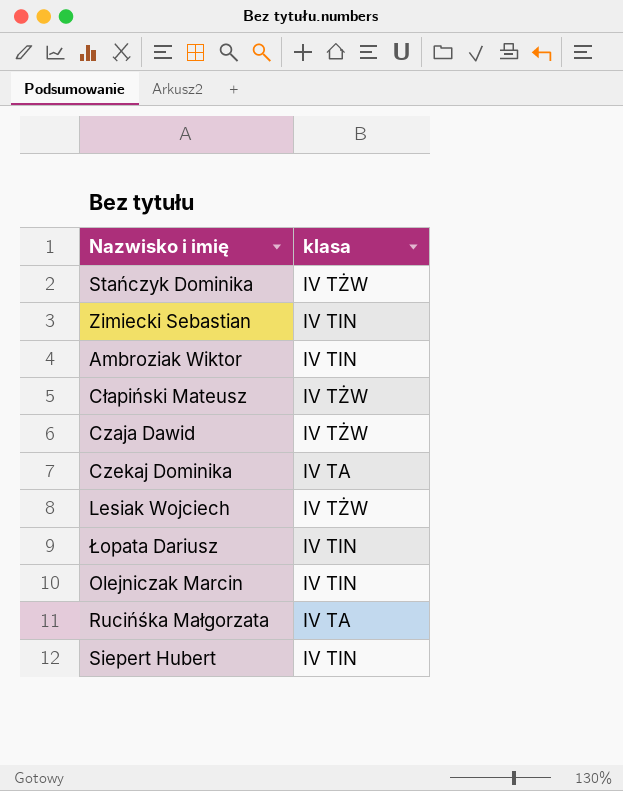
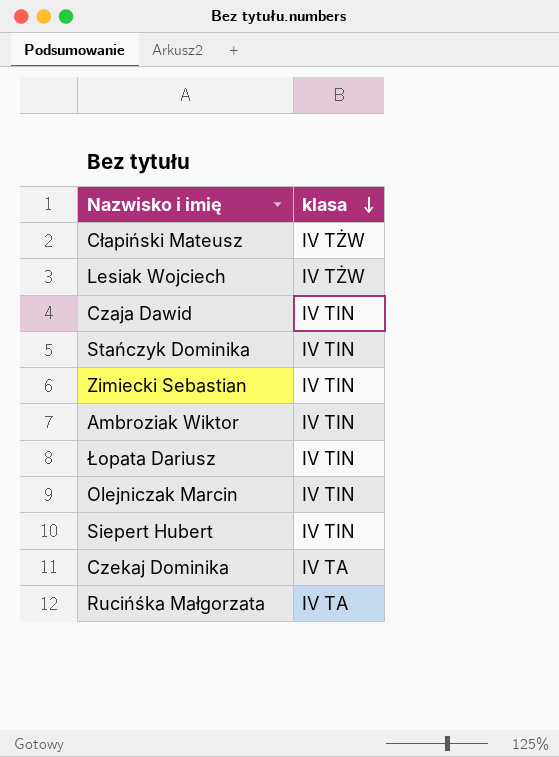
row order: none -> klasa descending
Czaja Dawid | klasa: IV TŻW -> IV TIN
Stańczyk Dominika | klasa: IV TŻW -> IV TIN

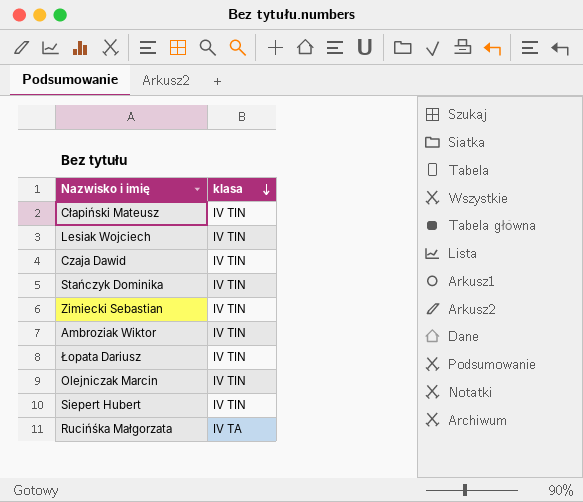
row Czekaj Dominika: IV TA -> none
Cłapiński Mateusz | klasa: IV TŻW -> IV TIN
Lesiak Wojciech | klasa: IV TŻW -> IV TIN

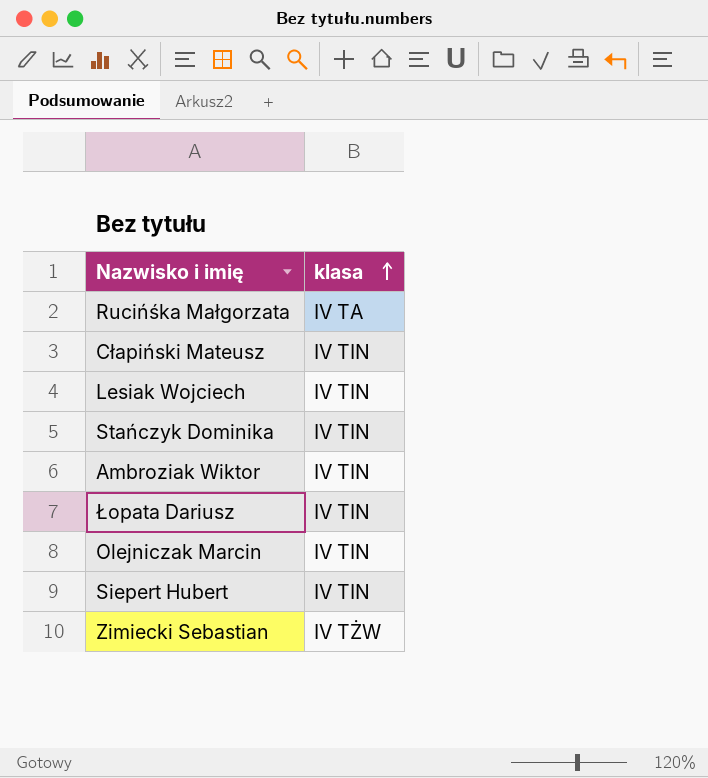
row order: klasa descending -> klasa ascending
row Czaja Dawid: IV TIN -> none
Zimiecki Sebastian | klasa: IV TIN -> IV TŻW

